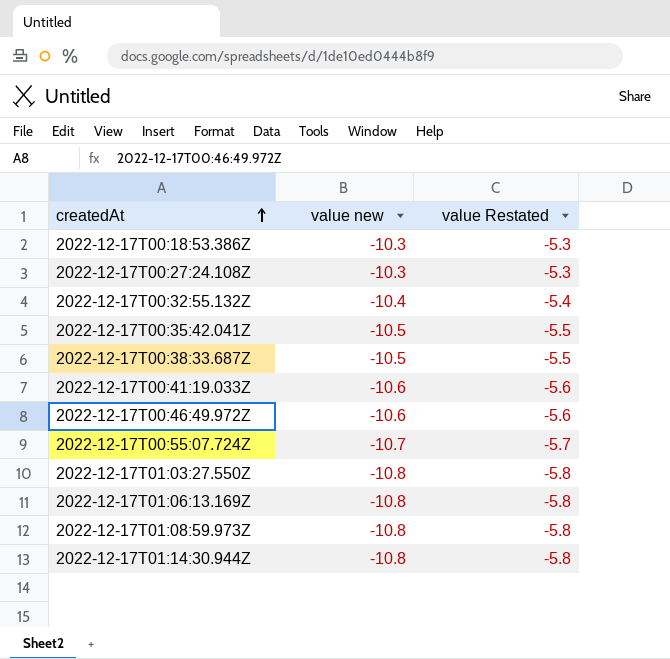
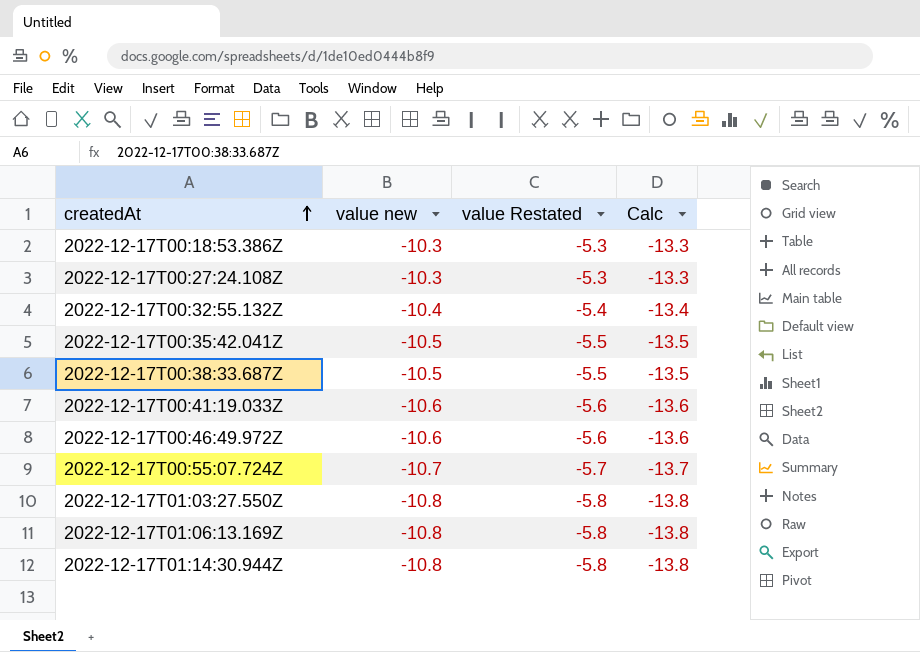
column Calc | formula: none -> [value new] - 3
row 2022-12-17T01:08:59.973Z: -10.8 | -5.8 -> none

